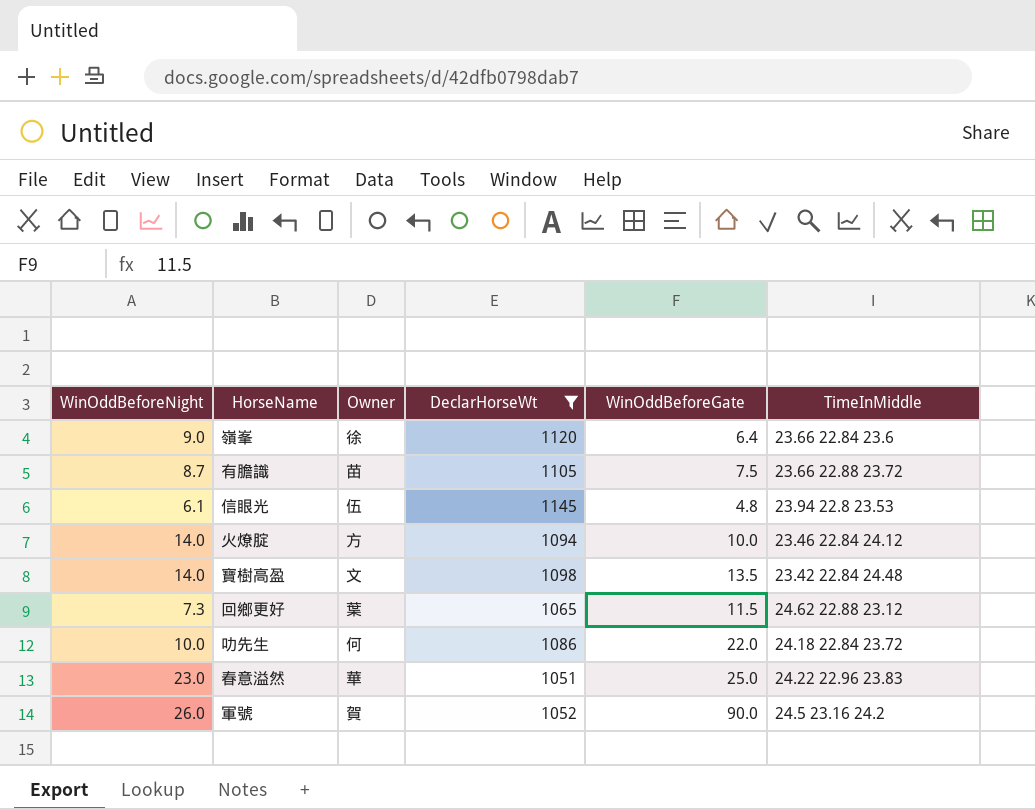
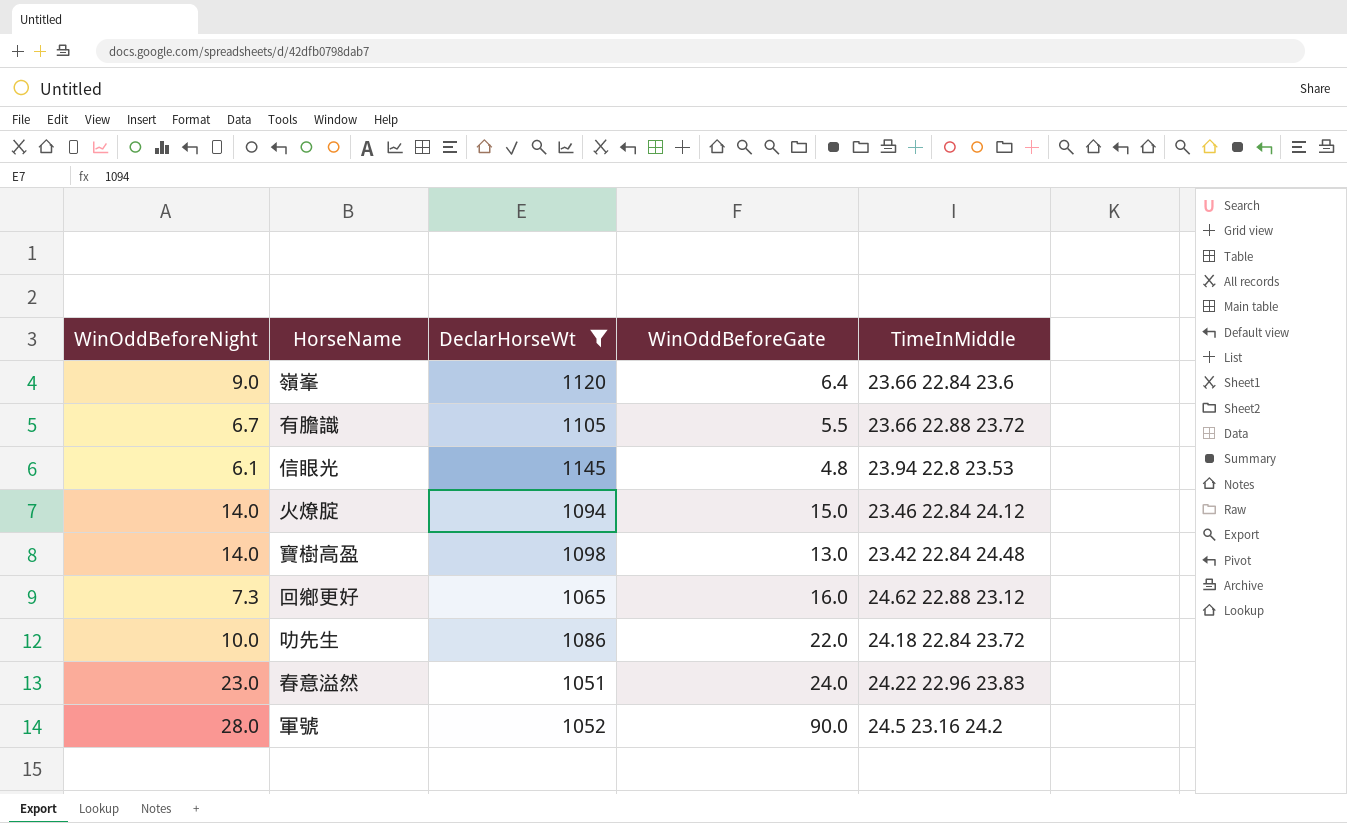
column Owner | position: 3 -> none
有膽識 | WinOddBeforeNight: 8.7 -> 6.7
有膽識 | WinOddBeforeGate: 7.5 -> 5.5
火燎腚 | WinOddBeforeGate: 10.0 -> 15.0
寶樹高盈 | WinOddBeforeGate: 13.5 -> 13.0
回鄉更好 | WinOddBeforeGate: 11.5 -> 16.0
春意溢然 | WinOddBeforeGate: 25.0 -> 24.0
軍號 | WinOddBeforeNight: 26.0 -> 28.0

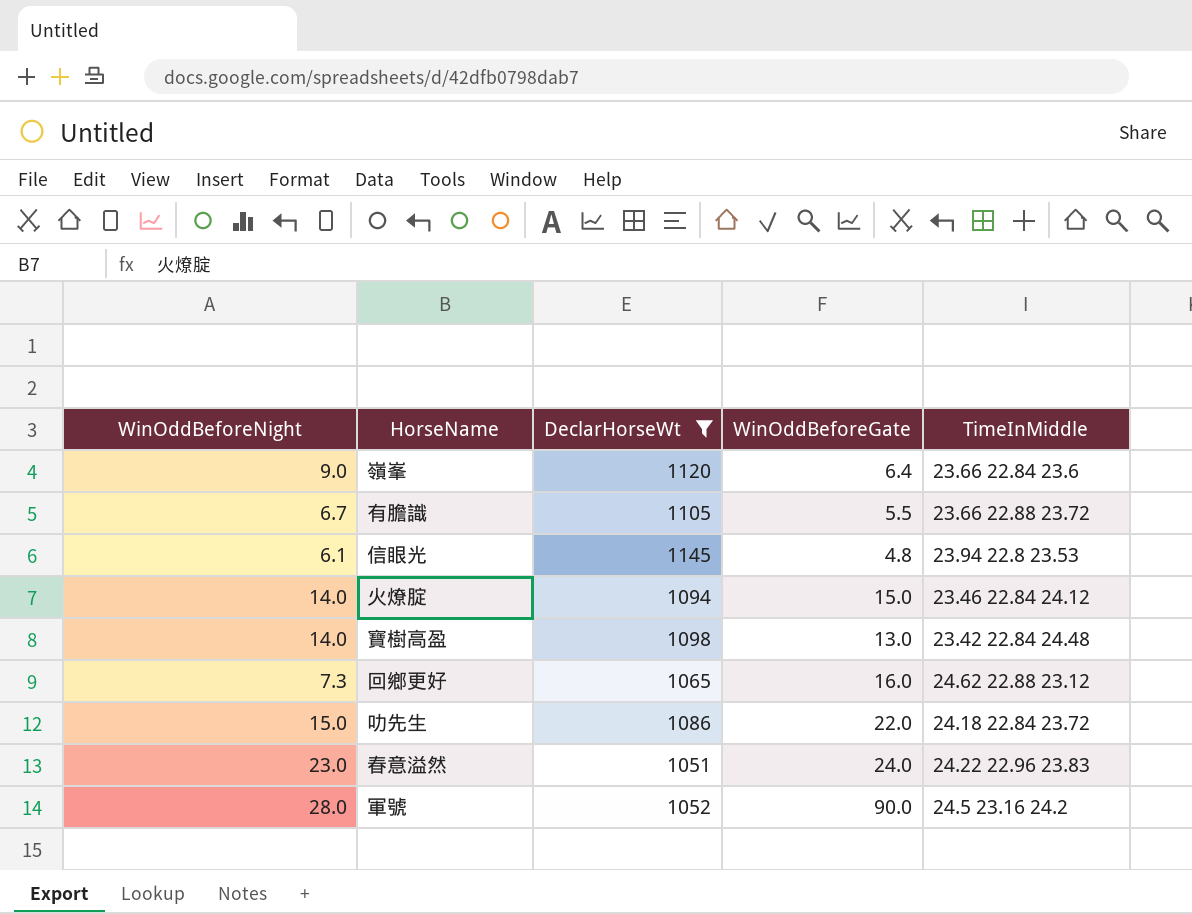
叻先生 | WinOddBeforeNight: 10.0 -> 15.0

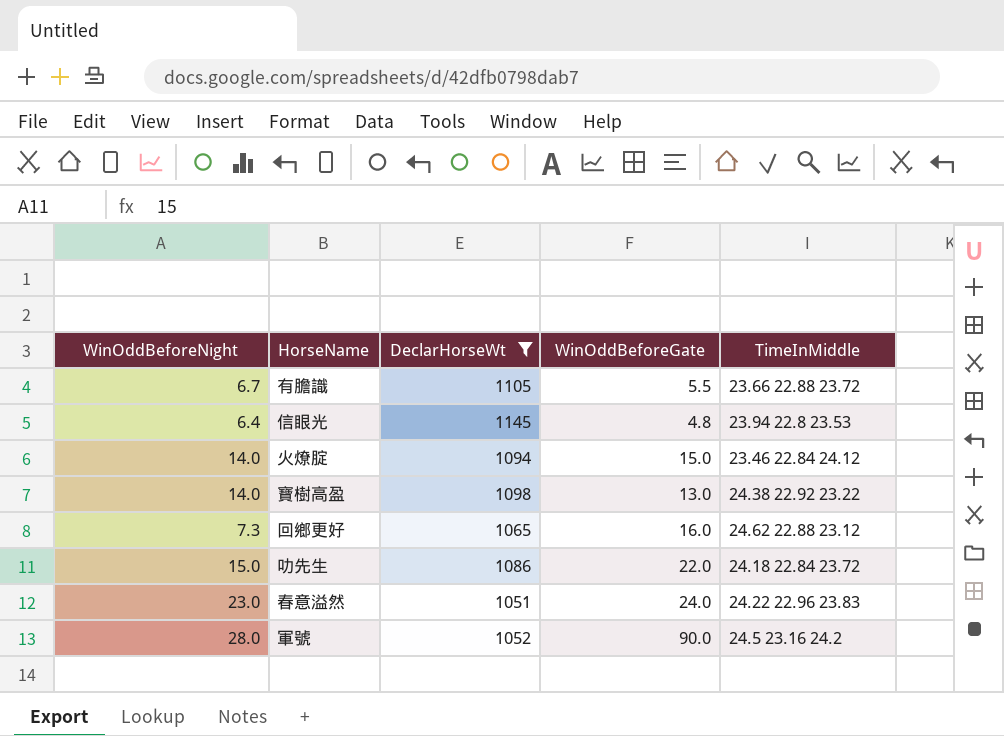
row 嶺峯: 9.0 | 1120 | 6.4 | 23.66 22.84 23.6 -> none
信眼光 | WinOddBeforeNight: 6.1 -> 6.4
寶樹高盈 | TimeInMiddle: 23.42 22.84 24.48 -> 24.38 22.92 23.22

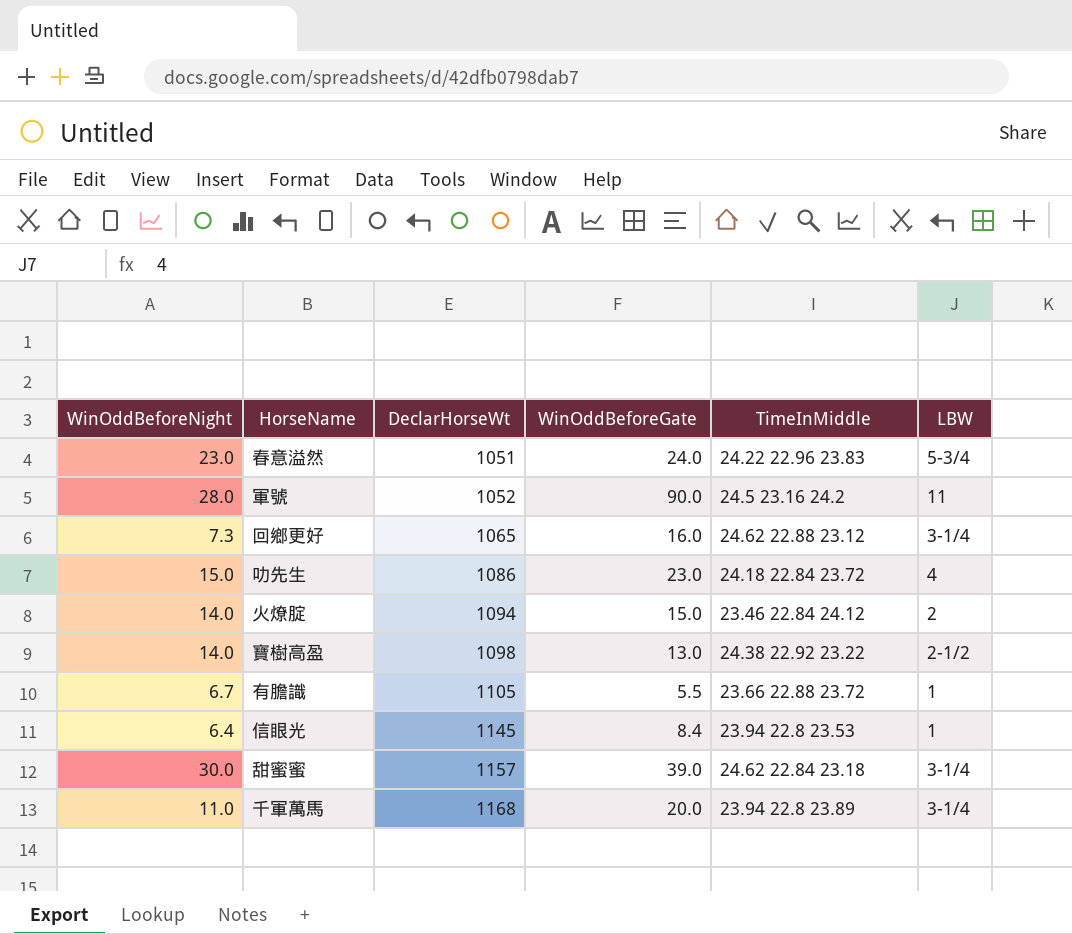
filter: DeclarHorseWt <= 1145 -> none
row order: none -> DeclarHorseWt ascending
column LBW | position: none -> 6
叻先生 | WinOddBeforeGate: 22.0 -> 23.0
信眼光 | WinOddBeforeGate: 4.8 -> 8.4

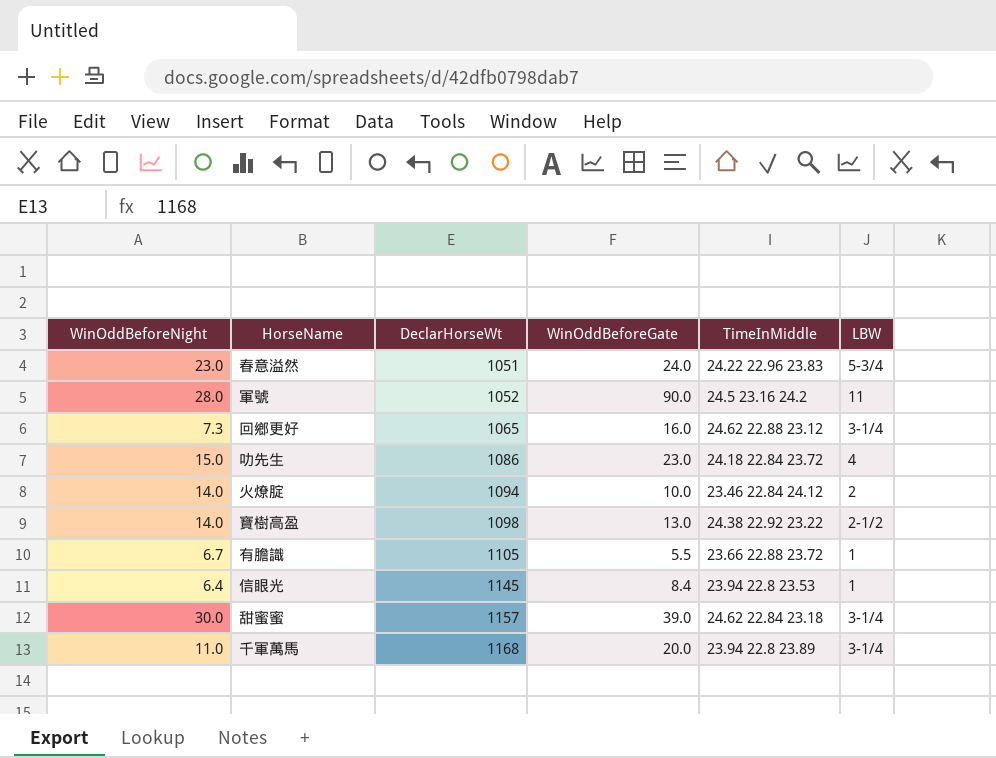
火燎腚 | WinOddBeforeGate: 15.0 -> 10.0

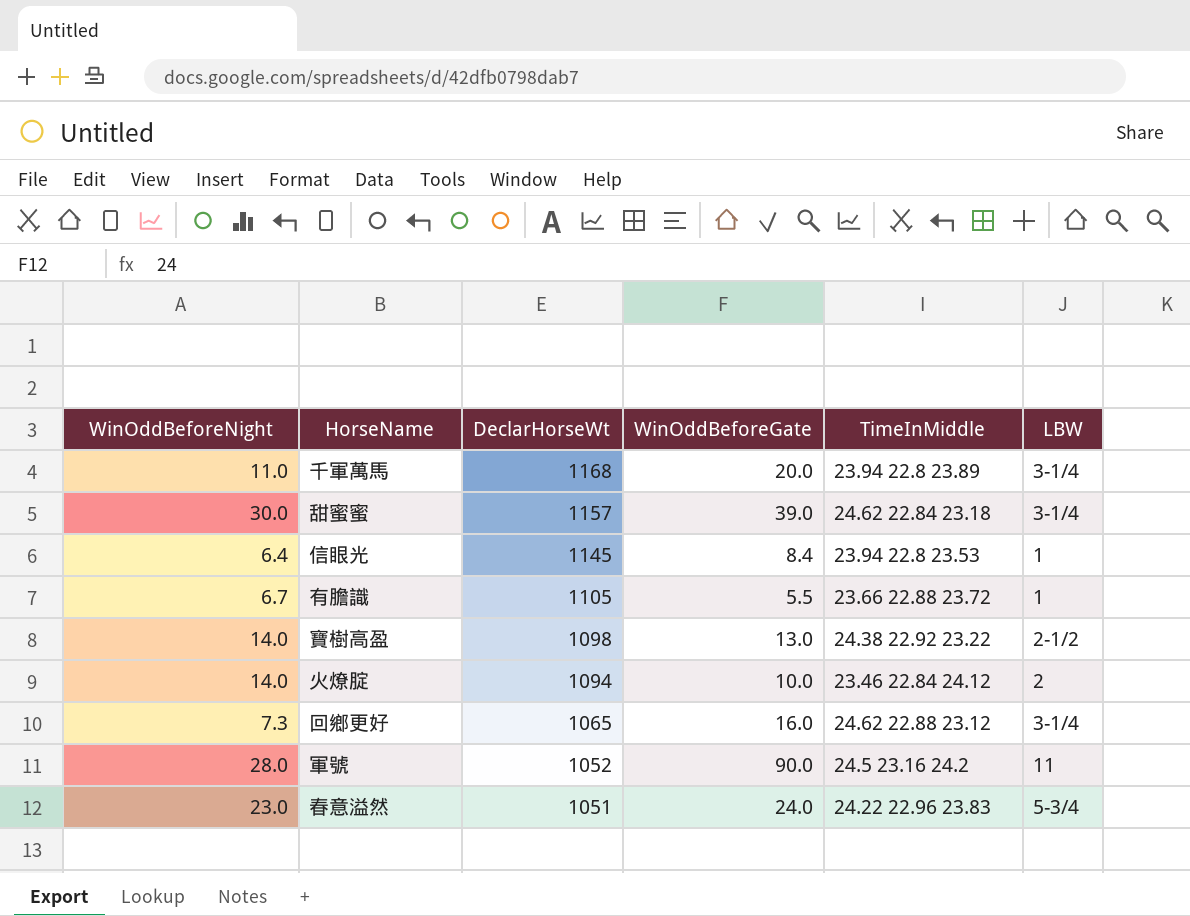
row order: DeclarHorseWt ascending -> DeclarHorseWt descending
row 叻先生: 15.0 | 1086 | 23.0 | 24.18 22.84 23.72 | 4 -> none

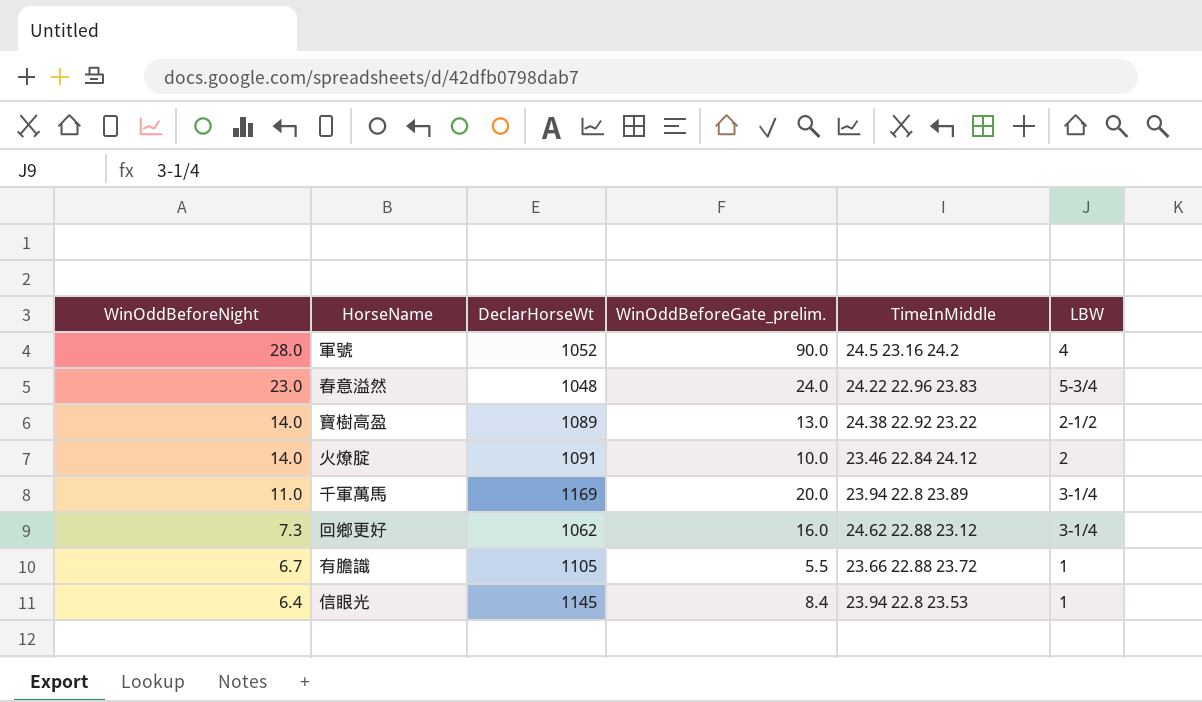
row order: DeclarHorseWt descending -> WinOddBeforeNight descending
column name: WinOddBeforeGate -> WinOddBeforeGate_prelim.
row 甜蜜蜜: 30.0 | 1157 | 39.0 | 24.62 22.84 23.18 | 3-1/4 -> none
軍號 | LBW: 11 -> 4
春意溢然 | DeclarHorseWt: 1051 -> 1048
寶樹高盈 | DeclarHorseWt: 1098 -> 1089
火燎腚 | DeclarHorseWt: 1094 -> 1091
千軍萬馬 | DeclarHorseWt: 1168 -> 1169
回鄉更好 | DeclarHorseWt: 1065 -> 1062

